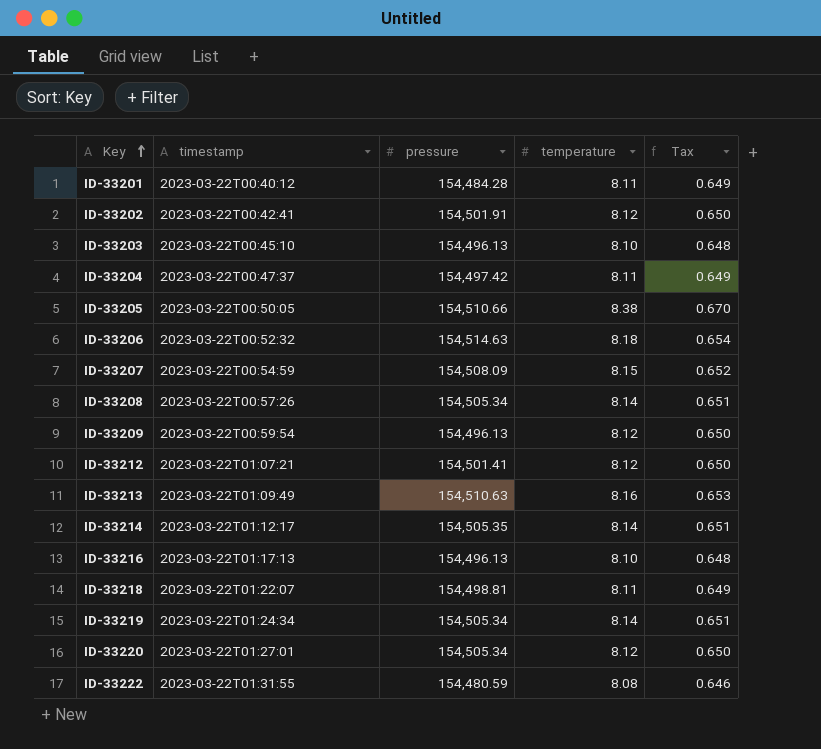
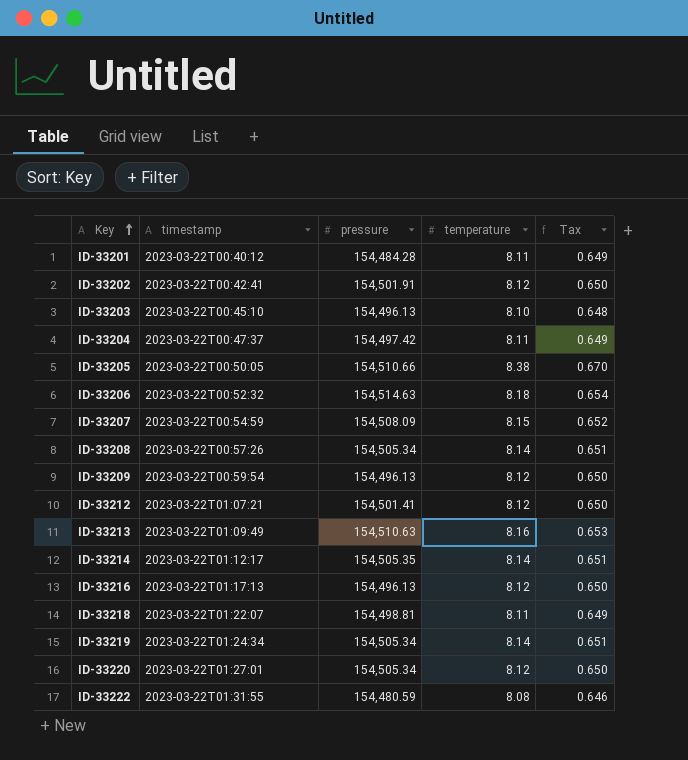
ID-33216 | temperature: 8.10 -> 8.12
ID-33216 | Tax: 0.648 -> 0.650

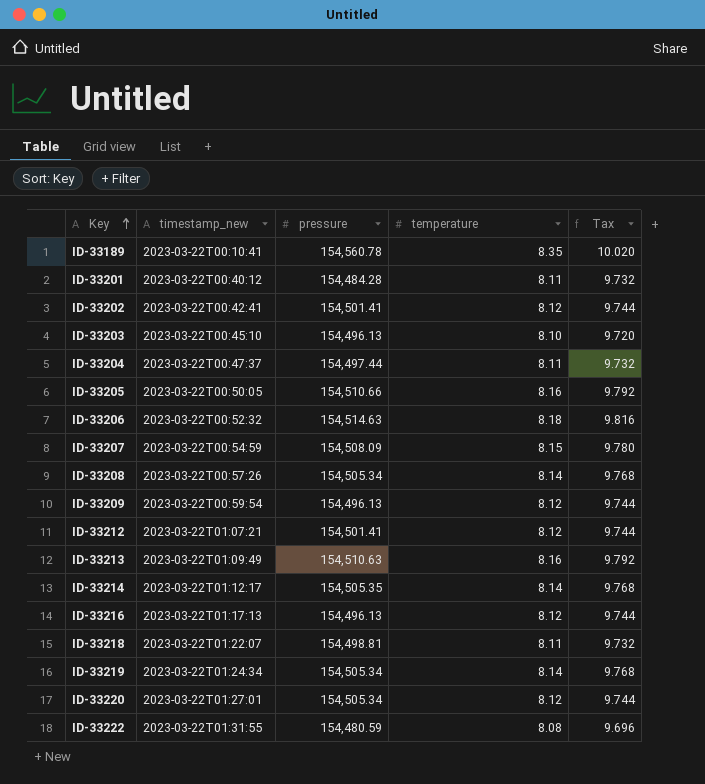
column name: timestamp -> timestamp_new
column Tax | formula: [temperature] * 0.08 -> [temperature] * 1.2
row ID-33189: none -> 2023-03-22T00:10:41 | 154,560.78 | 8.35 | 10.020
ID-33202 | pressure: 154,501.91 -> 154,501.41
ID-33204 | pressure: 154,497.42 -> 154,497.44
ID-33205 | temperature: 8.38 -> 8.16

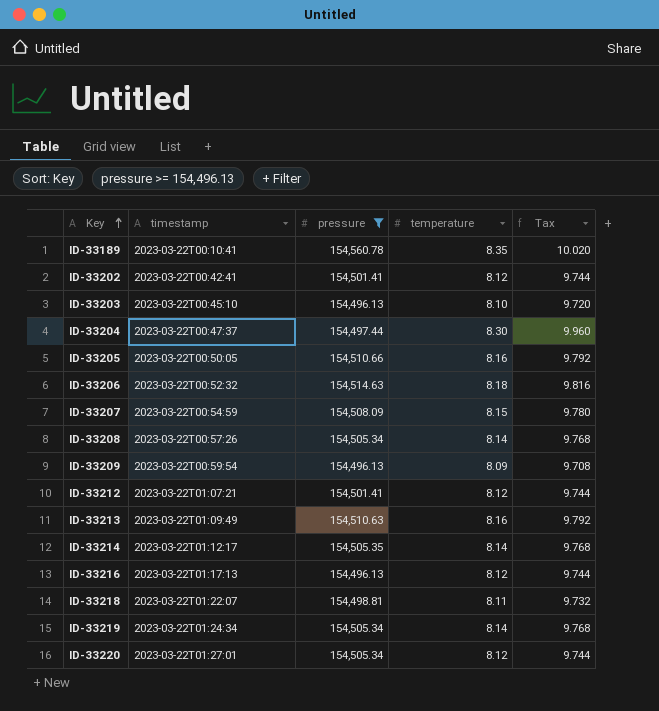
filter: none -> pressure >= 154,496.13
column name: timestamp_new -> timestamp
ID-33204 | temperature: 8.11 -> 8.30
ID-33204 | Tax: 9.732 -> 9.960
ID-33209 | temperature: 8.12 -> 8.09
ID-33209 | Tax: 9.744 -> 9.708

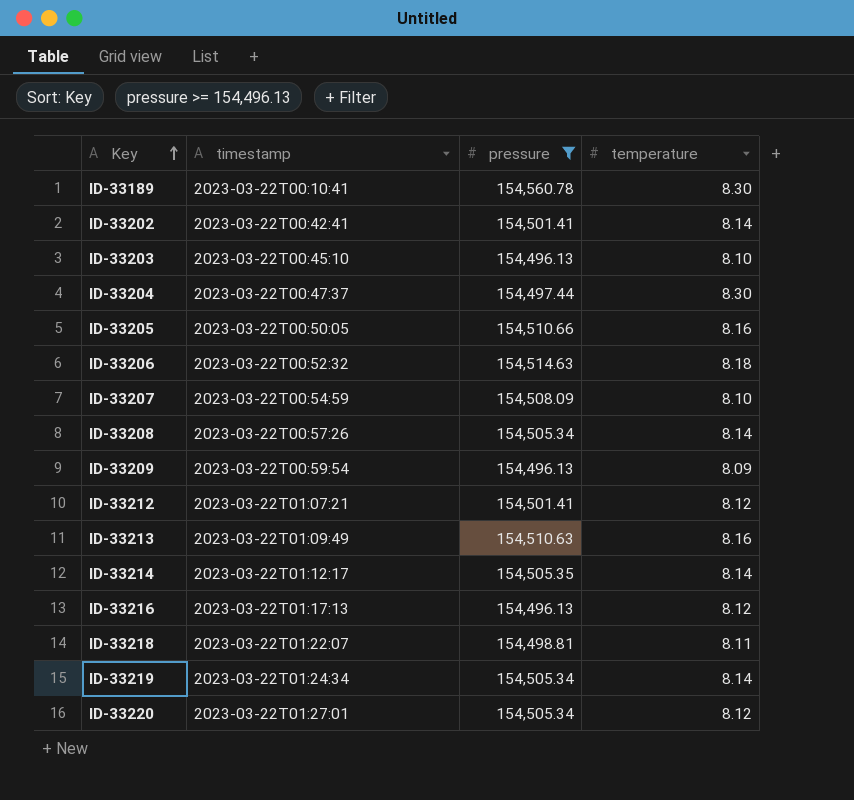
column Tax | formula: [temperature] * 1.2 -> none
ID-33189 | temperature: 8.35 -> 8.30
ID-33202 | temperature: 8.12 -> 8.14
ID-33207 | temperature: 8.15 -> 8.10

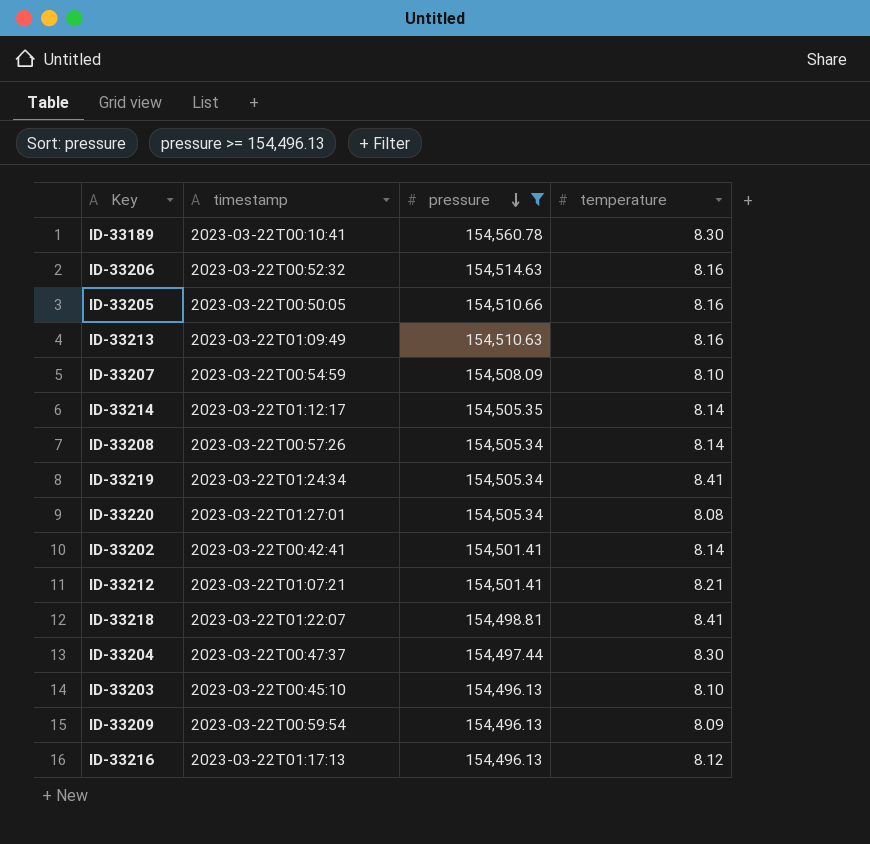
row order: Key ascending -> pressure descending
ID-33206 | temperature: 8.18 -> 8.16
ID-33219 | temperature: 8.14 -> 8.41
ID-33220 | temperature: 8.12 -> 8.08
ID-33212 | temperature: 8.12 -> 8.21
ID-33218 | temperature: 8.11 -> 8.41

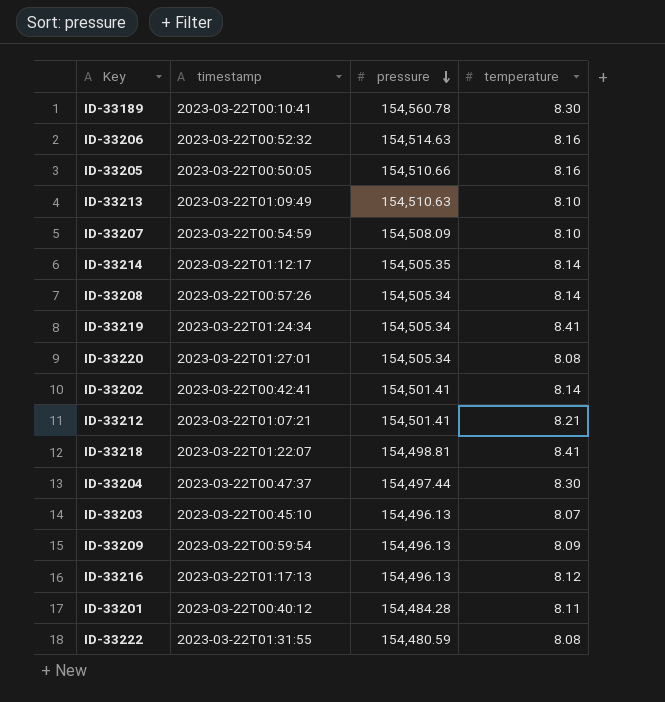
filter: pressure >= 154,496.13 -> none
ID-33213 | temperature: 8.16 -> 8.10
ID-33203 | temperature: 8.10 -> 8.07

